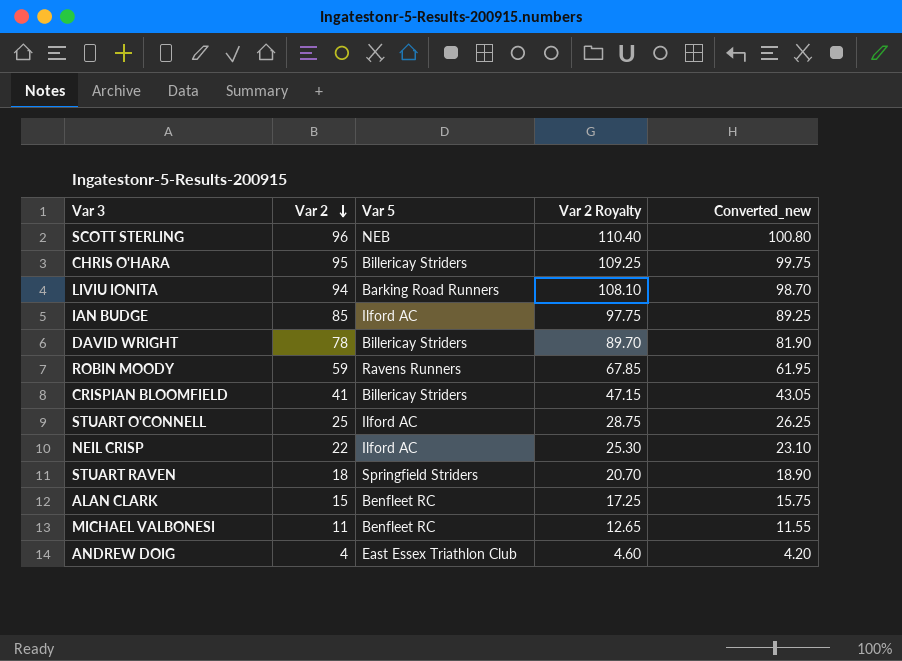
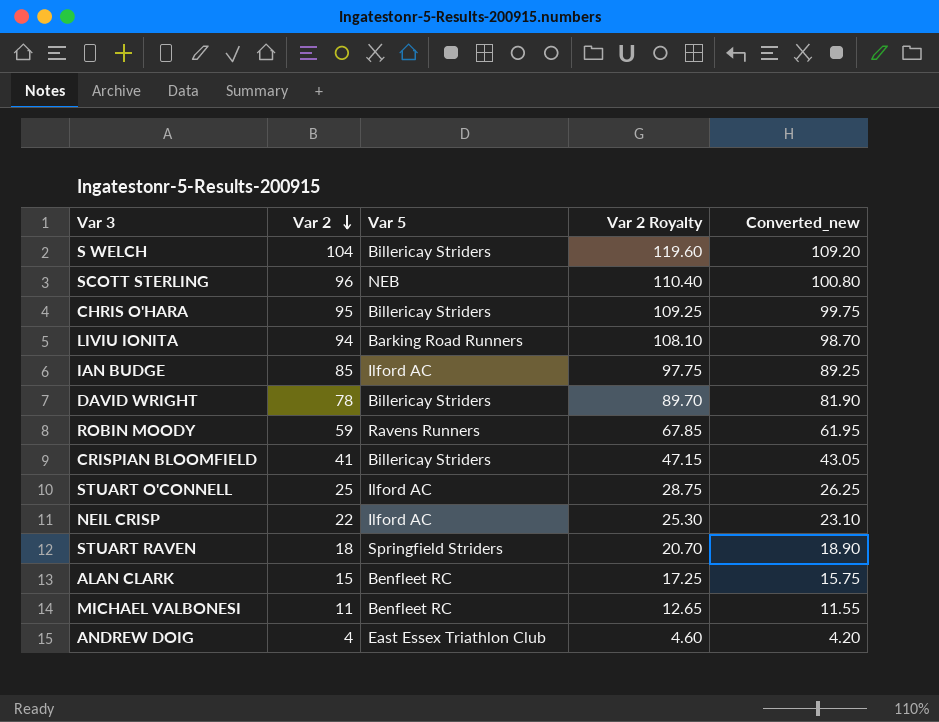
row S WELCH: none -> 104 | Billericay Striders | 119.60 | 109.20

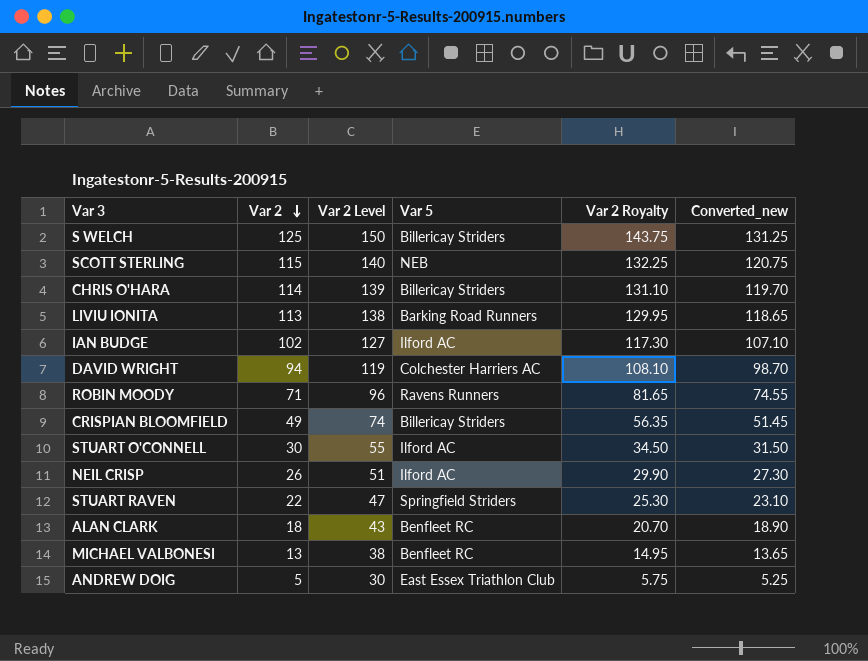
column Var 2 Level | formula: none -> [Var 2] + 25
S WELCH | Var 2: 104 -> 125
S WELCH | Var 2 Royalty: 119.60 -> 143.75
S WELCH | Converted_new: 109.20 -> 131.25
SCOTT STERLING | Var 2: 96 -> 115
SCOTT STERLING | Var 2 Royalty: 110.40 -> 132.25
SCOTT STERLING | Converted_new: 100.80 -> 120.75
CHRIS O'HARA | Var 2: 95 -> 114
CHRIS O'HARA | Var 2 Royalty: 109.25 -> 131.10
CHRIS O'HARA | Converted_new: 99.75 -> 119.70
LIVIU IONITA | Var 2: 94 -> 113
LIVIU IONITA | Var 2 Royalty: 108.10 -> 129.95
LIVIU IONITA | Converted_new: 98.70 -> 118.65
IAN BUDGE | Var 2: 85 -> 102
IAN BUDGE | Var 2 Royalty: 97.75 -> 117.30
IAN BUDGE | Converted_new: 89.25 -> 107.10
DAVID WRIGHT | Var 2: 78 -> 94
DAVID WRIGHT | Var 5: Billericay Striders -> Colchester Harriers AC
DAVID WRIGHT | Var 2 Royalty: 89.70 -> 108.10
DAVID WRIGHT | Converted_new: 81.90 -> 98.70
ROBIN MOODY | Var 2: 59 -> 71
ROBIN MOODY | Var 2 Royalty: 67.85 -> 81.65
ROBIN MOODY | Converted_new: 61.95 -> 74.55
CRISPIAN BLOOMFIELD | Var 2: 41 -> 49
CRISPIAN BLOOMFIELD | Var 2 Royalty: 47.15 -> 56.35
CRISPIAN BLOOMFIELD | Converted_new: 43.05 -> 51.45
STUART O'CONNELL | Var 2: 25 -> 30
STUART O'CONNELL | Var 2 Royalty: 28.75 -> 34.50
STUART O'CONNELL | Converted_new: 26.25 -> 31.50
NEIL CRISP | Var 2: 22 -> 26
NEIL CRISP | Var 2 Royalty: 25.30 -> 29.90
NEIL CRISP | Converted_new: 23.10 -> 27.30
STUART RAVEN | Var 2: 18 -> 22
STUART RAVEN | Var 2 Royalty: 20.70 -> 25.30
STUART RAVEN | Converted_new: 18.90 -> 23.10
ALAN CLARK | Var 2: 15 -> 18
ALAN CLARK | Var 2 Royalty: 17.25 -> 20.70
ALAN CLARK | Converted_new: 15.75 -> 18.90
MICHAEL VALBONESI | Var 2: 11 -> 13
MICHAEL VALBONESI | Var 2 Royalty: 12.65 -> 14.95
MICHAEL VALBONESI | Converted_new: 11.55 -> 13.65
ANDREW DOIG | Var 2: 4 -> 5
ANDREW DOIG | Var 2 Royalty: 4.60 -> 5.75
ANDREW DOIG | Converted_new: 4.20 -> 5.25

